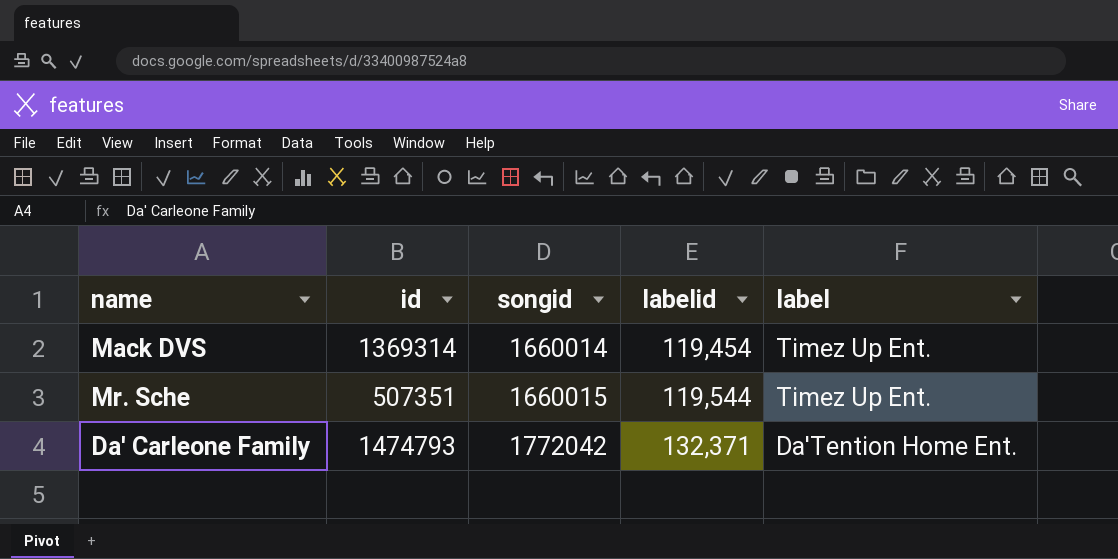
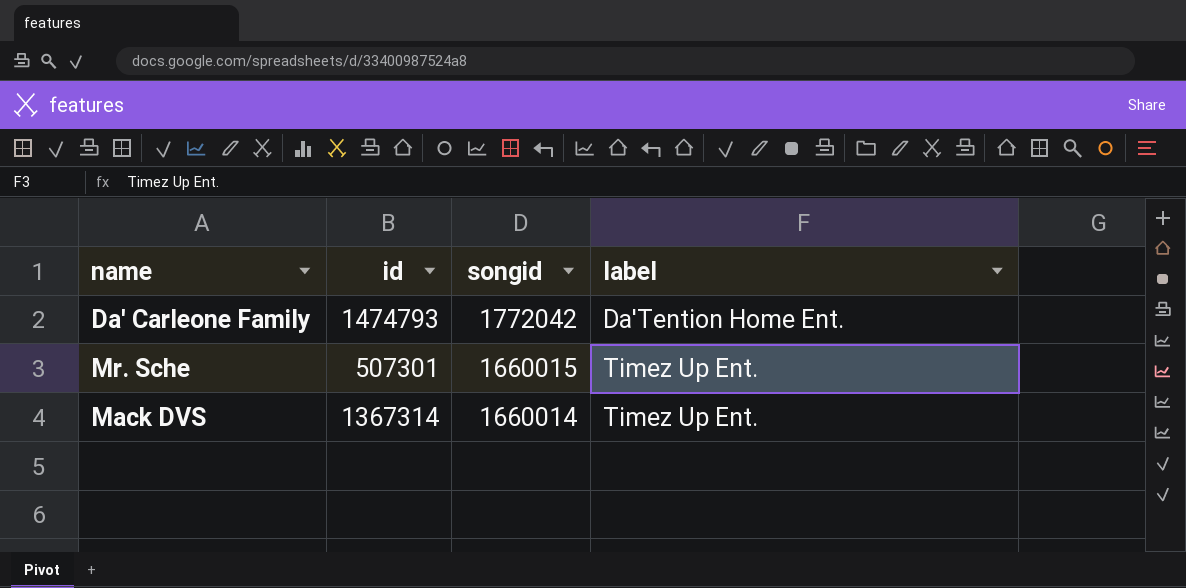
row order: songid ascending -> songid descending
column labelid | position: 4 -> none
Mr. Sche | id: 507351 -> 507301
Mack DVS | id: 1369314 -> 1367314

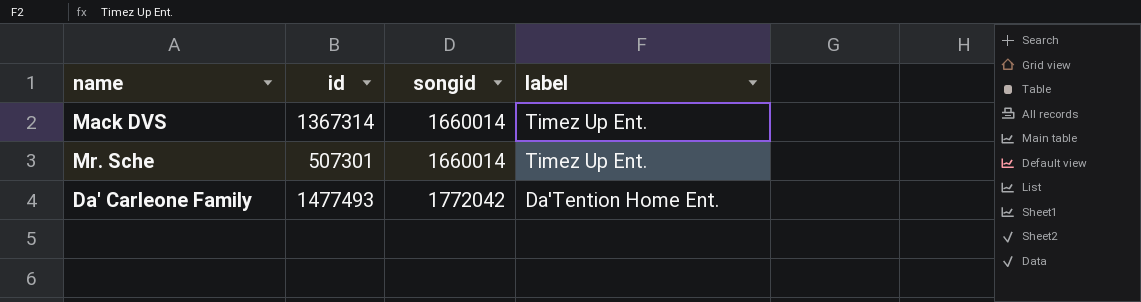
row order: songid descending -> songid ascending
Mr. Sche | songid: 1660015 -> 1660014
Da' Carleone Family | id: 1474793 -> 1477493

